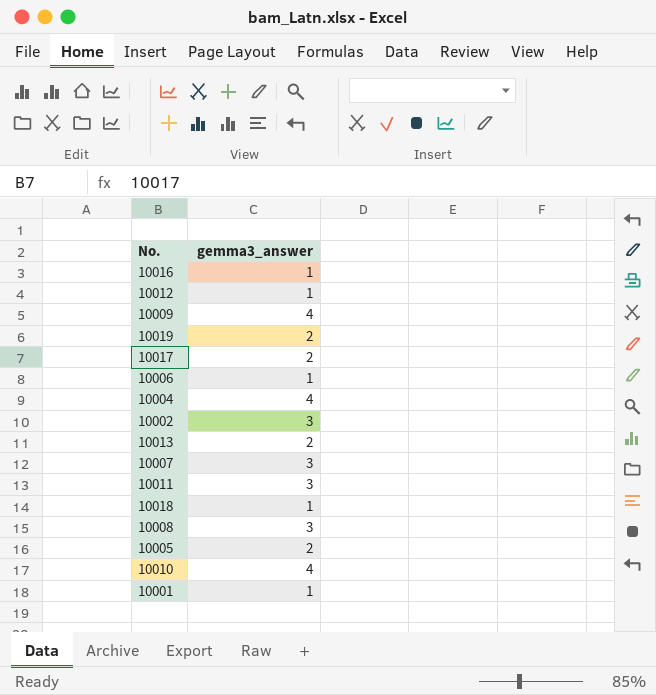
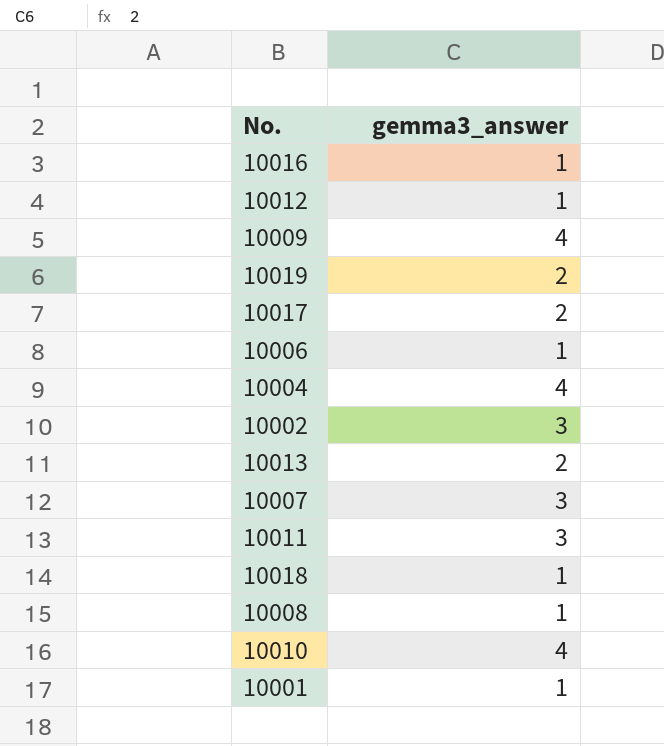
row 10005: 2 -> none
10008 | gemma3_answer: 3 -> 1

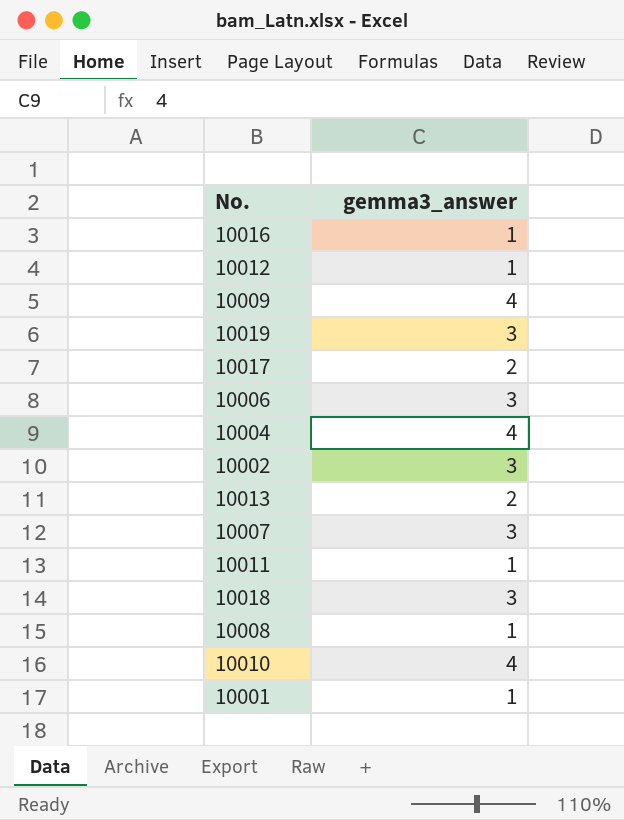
10019 | gemma3_answer: 2 -> 3
10006 | gemma3_answer: 1 -> 3
10011 | gemma3_answer: 3 -> 1
10018 | gemma3_answer: 1 -> 3

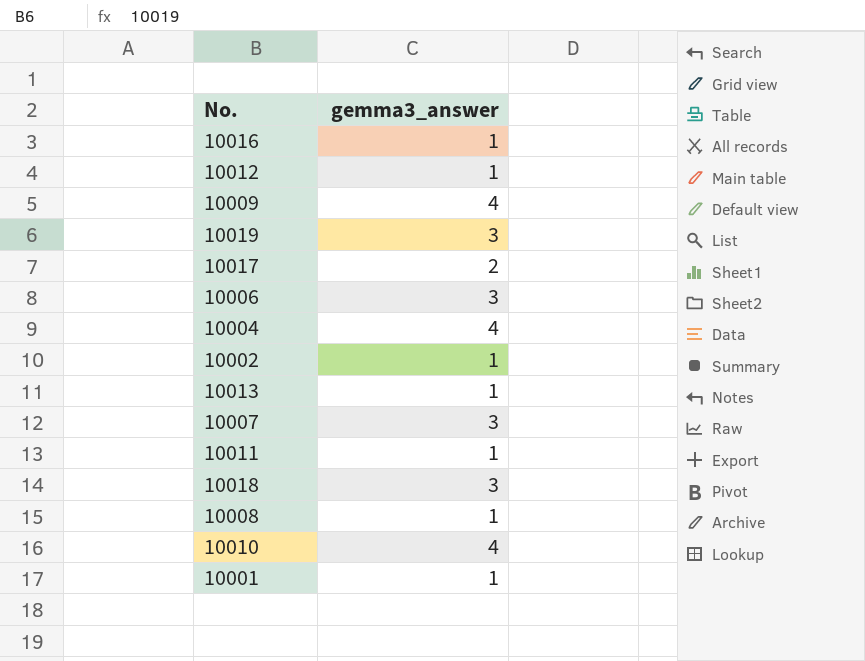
10002 | gemma3_answer: 3 -> 1
10013 | gemma3_answer: 2 -> 1

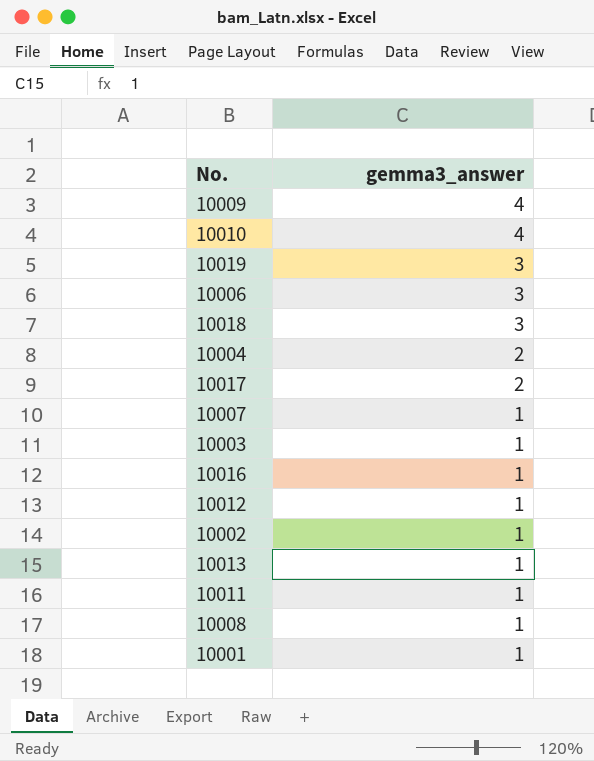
row order: none -> gemma3_answer descending
10004 | gemma3_answer: 4 -> 2
10007 | gemma3_answer: 3 -> 1
row 10003: none -> 1

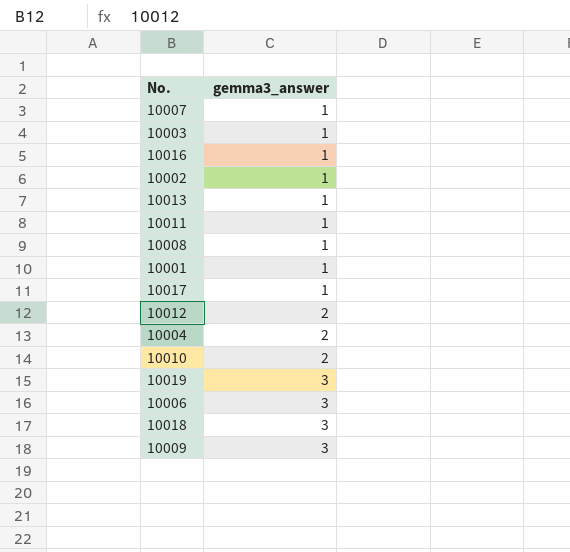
row order: gemma3_answer descending -> gemma3_answer ascending
10017 | gemma3_answer: 2 -> 1
10012 | gemma3_answer: 1 -> 2
10010 | gemma3_answer: 4 -> 2
10009 | gemma3_answer: 4 -> 3

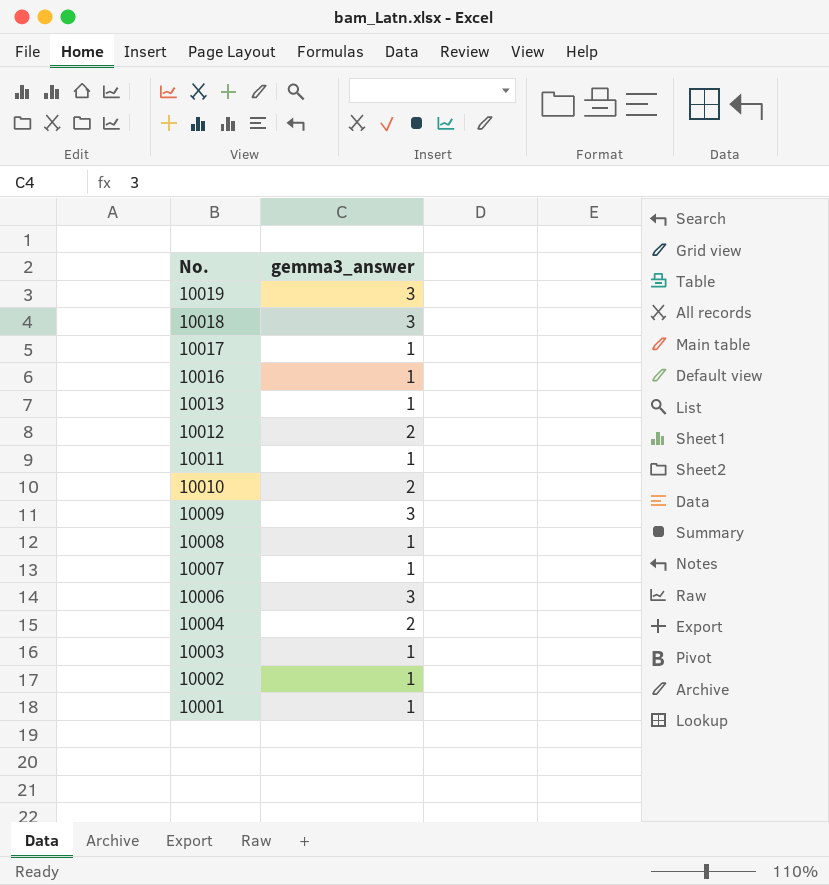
row order: gemma3_answer ascending -> No. descending

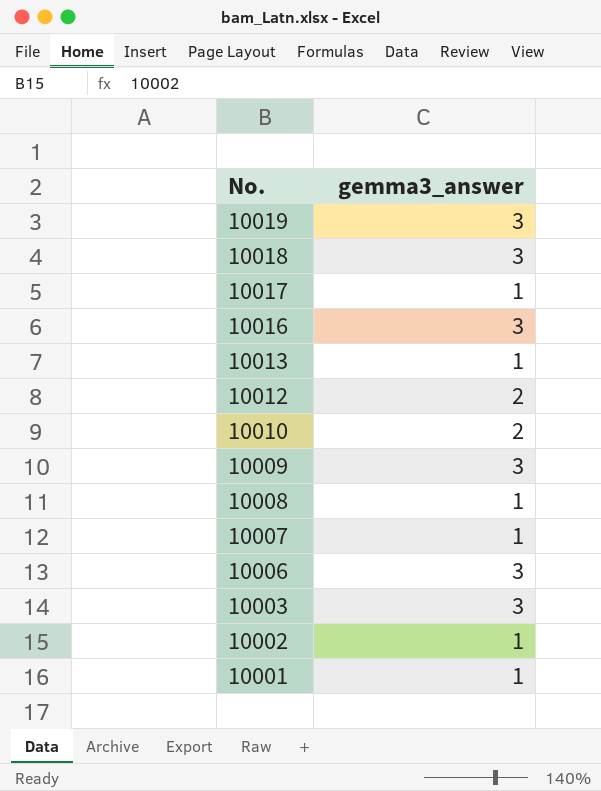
row 10011: 1 -> none
row 10004: 2 -> none
10016 | gemma3_answer: 1 -> 3
10003 | gemma3_answer: 1 -> 3

